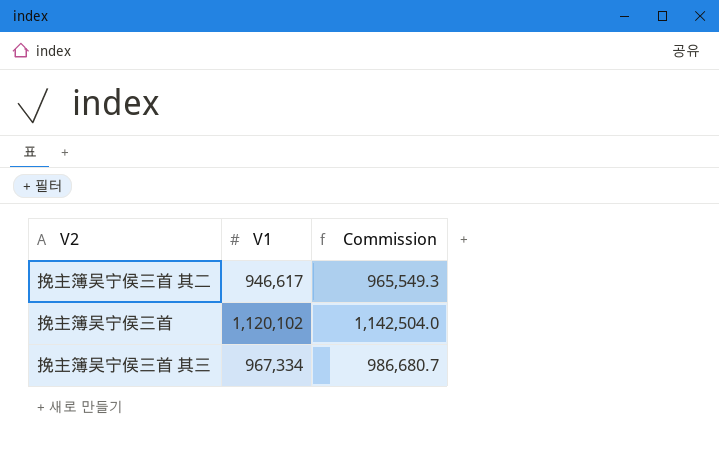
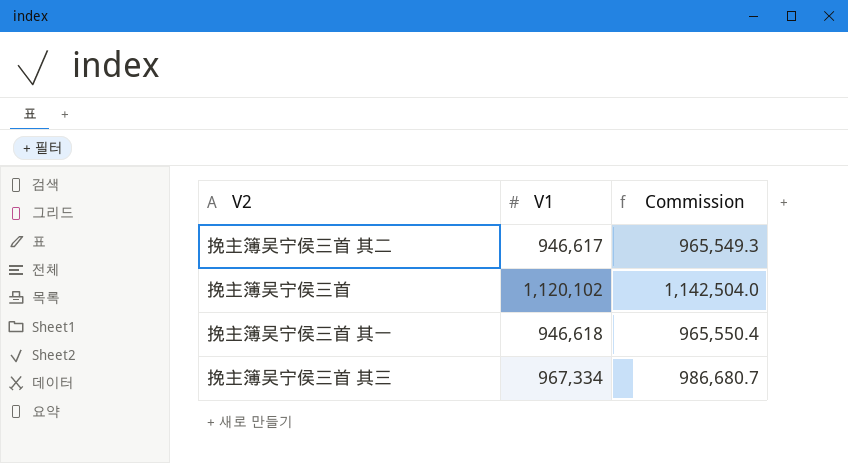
row 挽主簿吴宁侯三首 其一: none -> 946,618 | 965,550.4

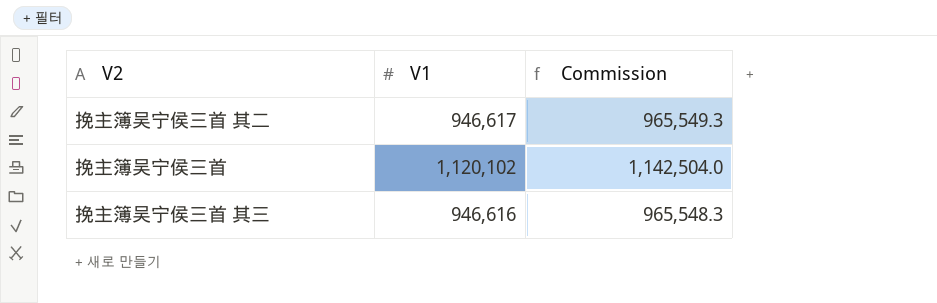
row 挽主簿吴宁侯三首 其一: 946,618 | 965,550.4 -> none
挽主簿吴宁侯三首 其三 | V1: 967,334 -> 946,616
挽主簿吴宁侯三首 其三 | Commission: 986,680.7 -> 965,548.3

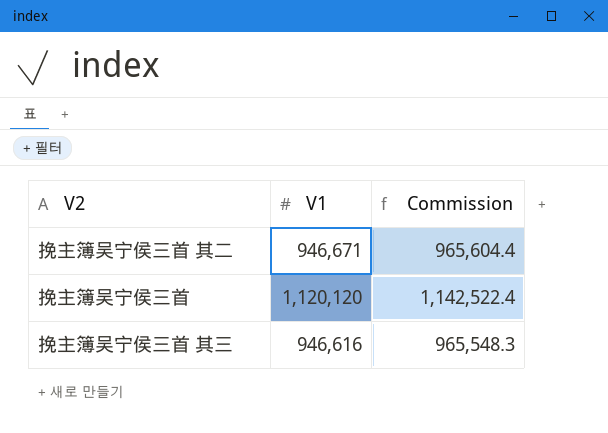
挽主簿吴宁侯三首 其二 | V1: 946,617 -> 946,671
挽主簿吴宁侯三首 其二 | Commission: 965,549.3 -> 965,604.4
挽主簿吴宁侯三首 | V1: 1,120,102 -> 1,120,120
挽主簿吴宁侯三首 | Commission: 1,142,504.0 -> 1,142,522.4

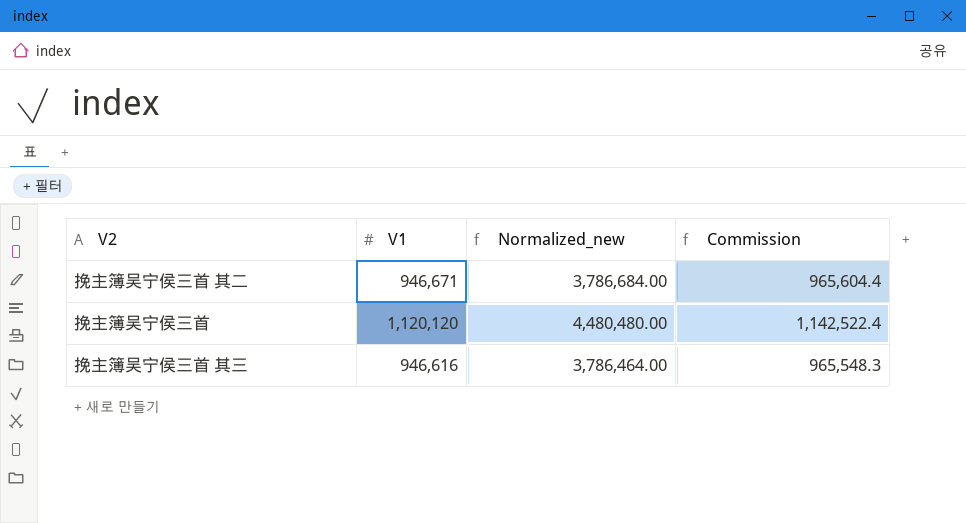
column Normalized_new | formula: none -> [V1] * 4

